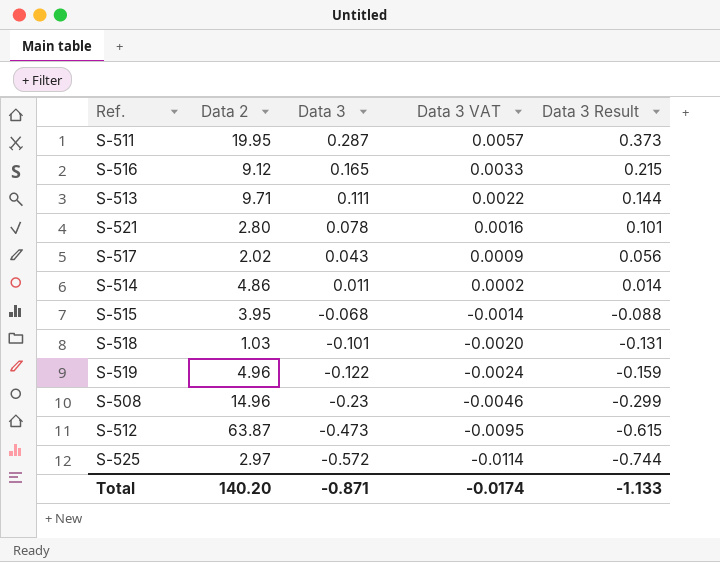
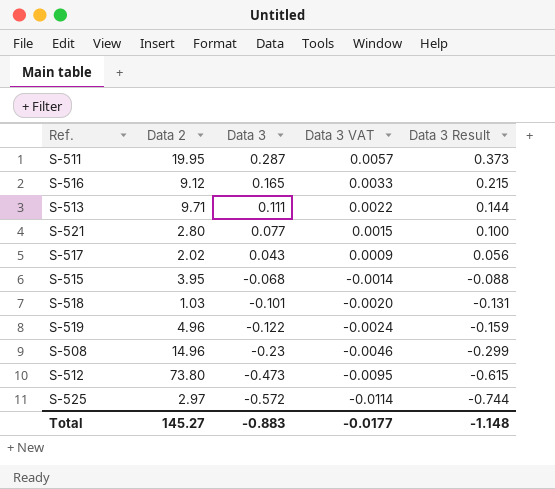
row S-514: 4.86 | 0.011 | 0.0002 | 0.014 -> none
S-521 | Data 3: 0.078 -> 0.077
S-521 | Data 3 VAT: 0.0016 -> 0.0015
S-521 | Data 3 Result: 0.101 -> 0.100
S-512 | Data 2: 63.87 -> 73.80
Total | Data 2: 140.20 -> 145.27
Total | Data 3: -0.871 -> -0.883
Total | Data 3 VAT: -0.0174 -> -0.0177
Total | Data 3 Result: -1.133 -> -1.148

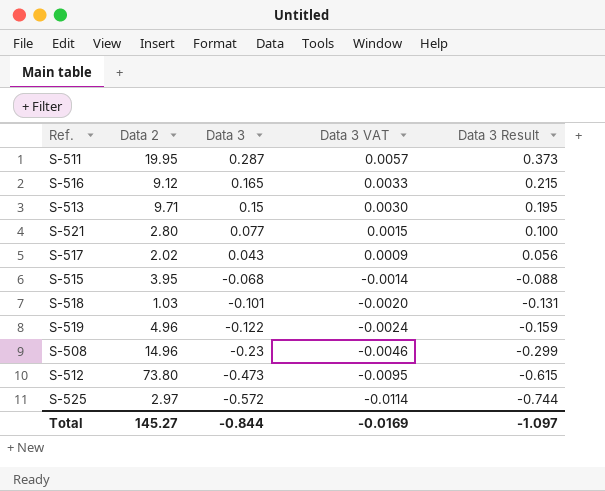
S-513 | Data 3: 0.111 -> 0.15
S-513 | Data 3 VAT: 0.0022 -> 0.0030
S-513 | Data 3 Result: 0.144 -> 0.195
Total | Data 3: -0.883 -> -0.844
Total | Data 3 VAT: -0.0177 -> -0.0169
Total | Data 3 Result: -1.148 -> -1.097

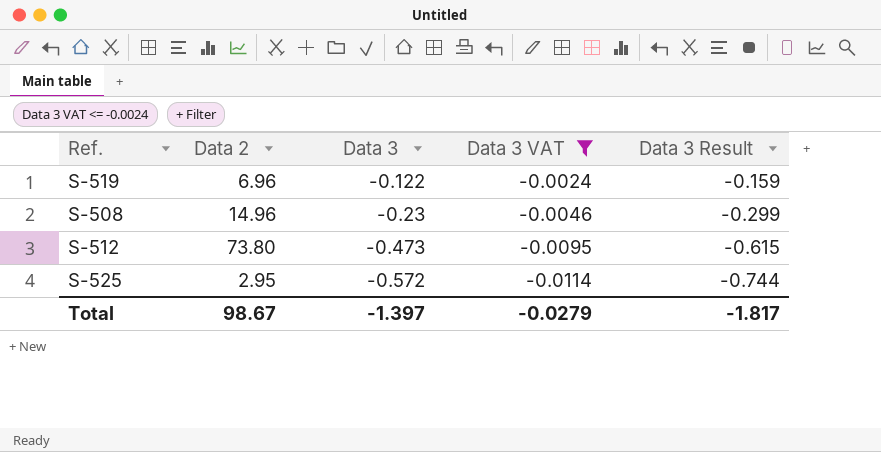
filter: none -> Data 3 VAT <= -0.0024
S-519 | Data 2: 4.96 -> 6.96
S-525 | Data 2: 2.97 -> 2.95
Total | Data 2: 145.27 -> 98.67
Total | Data 3: -0.844 -> -1.397
Total | Data 3 VAT: -0.0169 -> -0.0279
Total | Data 3 Result: -1.097 -> -1.817

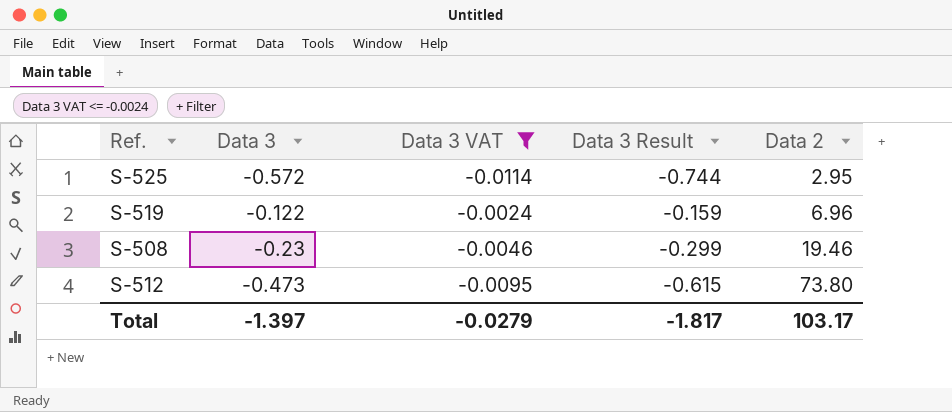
row order: Data 3 descending -> Data 2 ascending
column Data 2 | position: 2 -> 5
S-508 | Data 2: 14.96 -> 19.46
Total | Data 2: 98.67 -> 103.17

